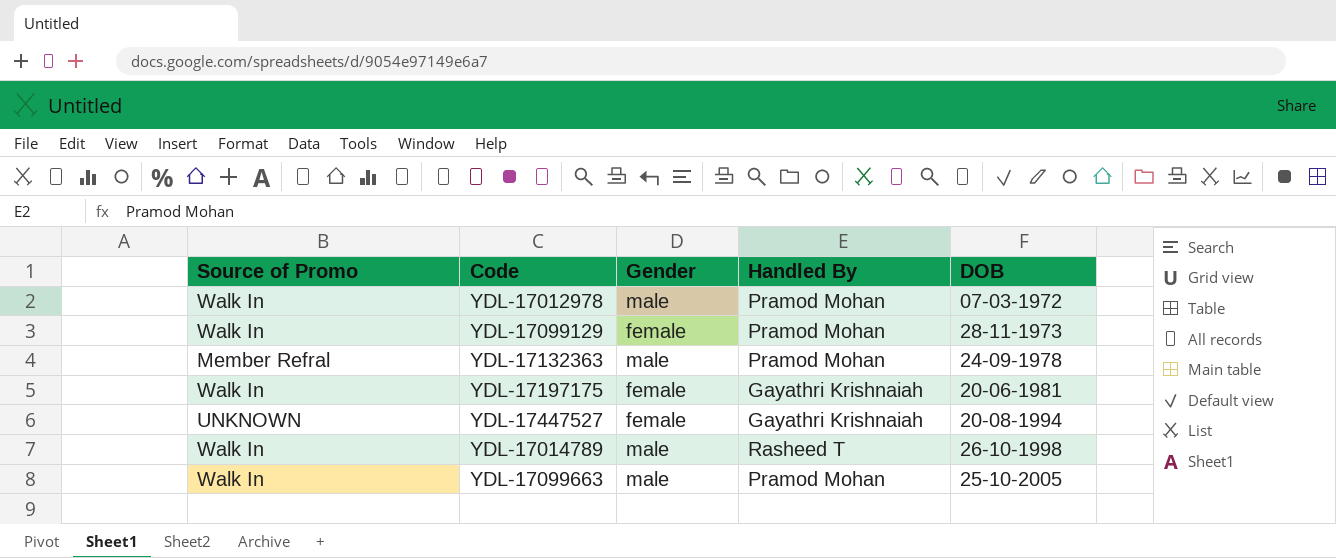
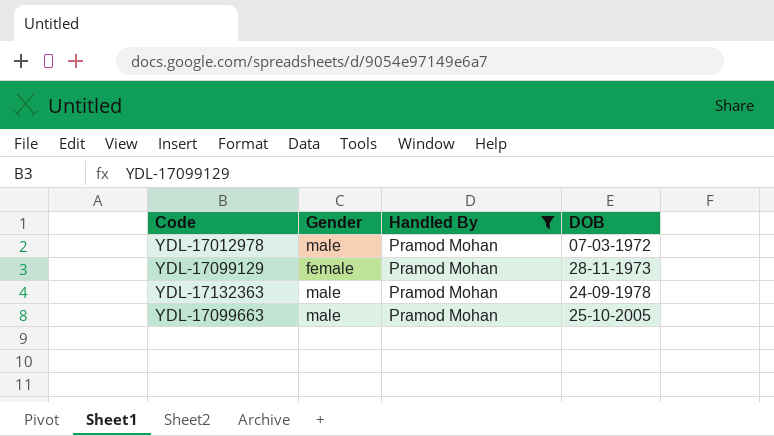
filter: none -> Handled By = Pramod Mohan
column Source of Promo | position: 1 -> none

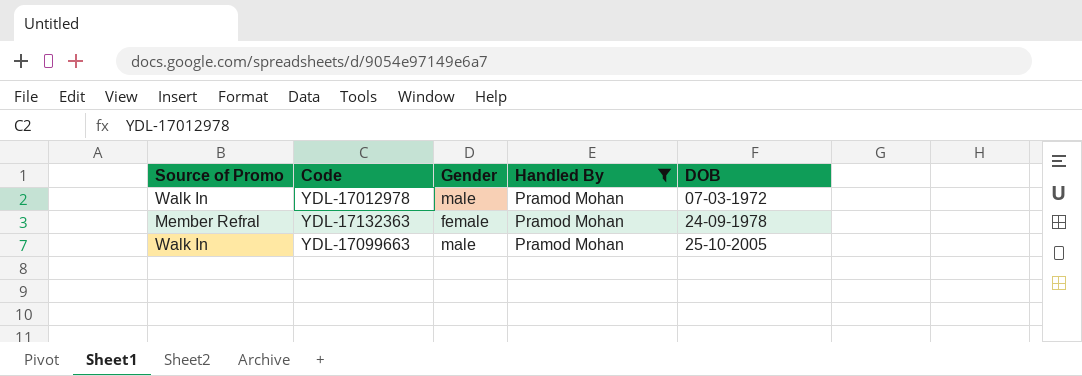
column Source of Promo | position: none -> 1
row YDL-17099129: female | Pramod Mohan | 28-11-1973 -> none
YDL-17132363 | Gender: male -> female

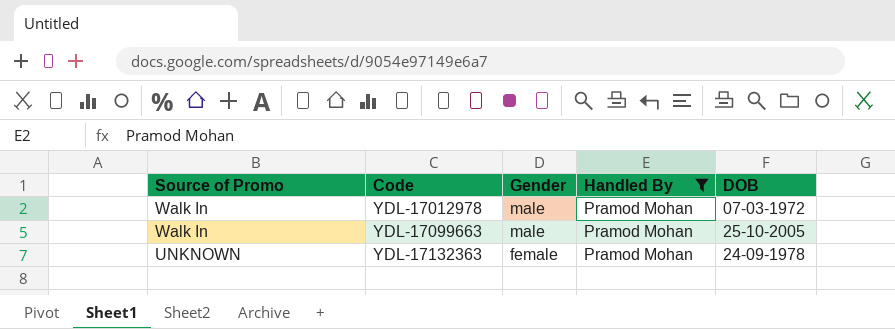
row order: DOB ascending -> Source of Promo descending
YDL-17132363 | Source of Promo: Member Refral -> UNKNOWN

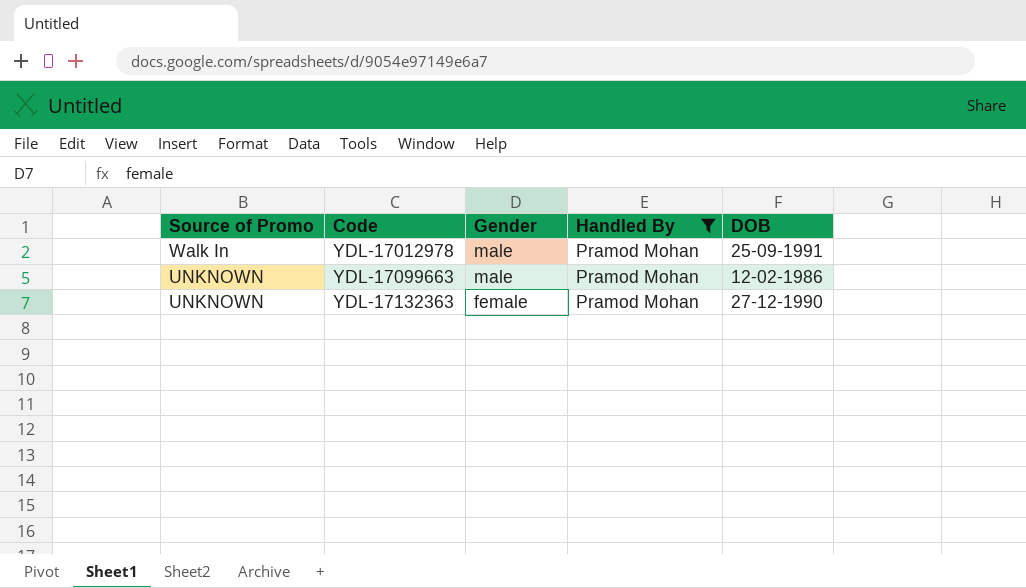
YDL-17012978 | DOB: 07-03-1972 -> 25-09-1991
YDL-17099663 | Source of Promo: Walk In -> UNKNOWN
YDL-17099663 | DOB: 25-10-2005 -> 12-02-1986
YDL-17132363 | DOB: 24-09-1978 -> 27-12-1990

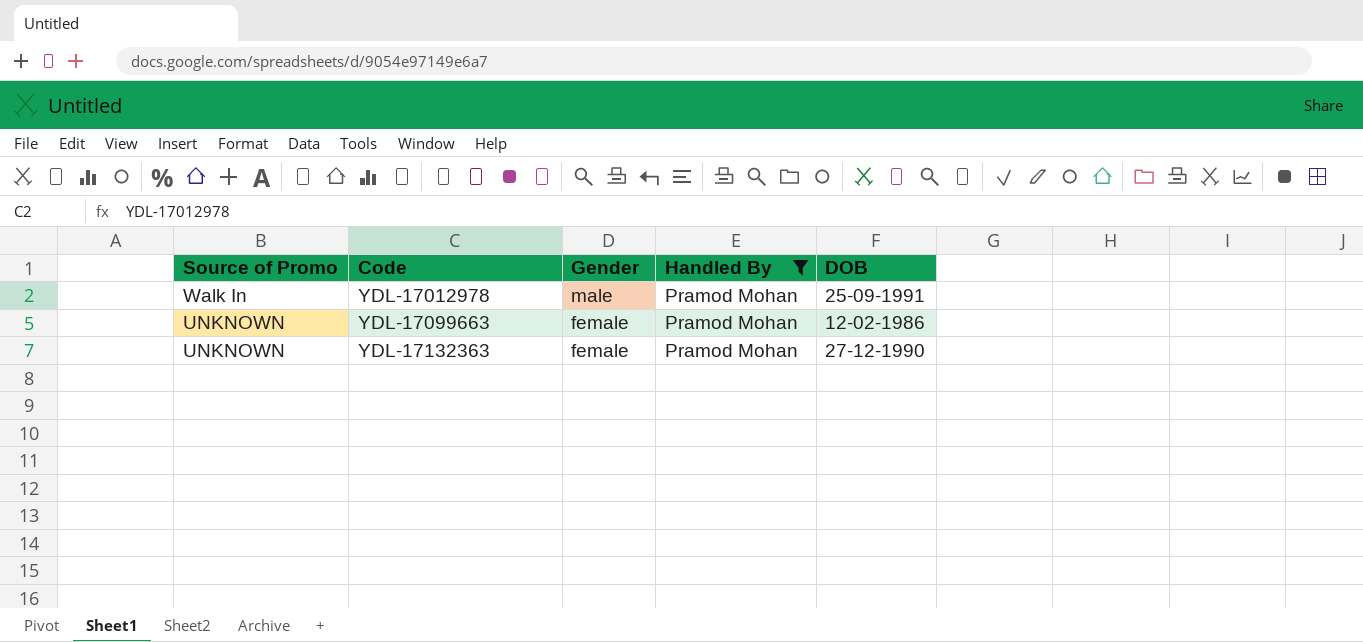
YDL-17099663 | Gender: male -> female

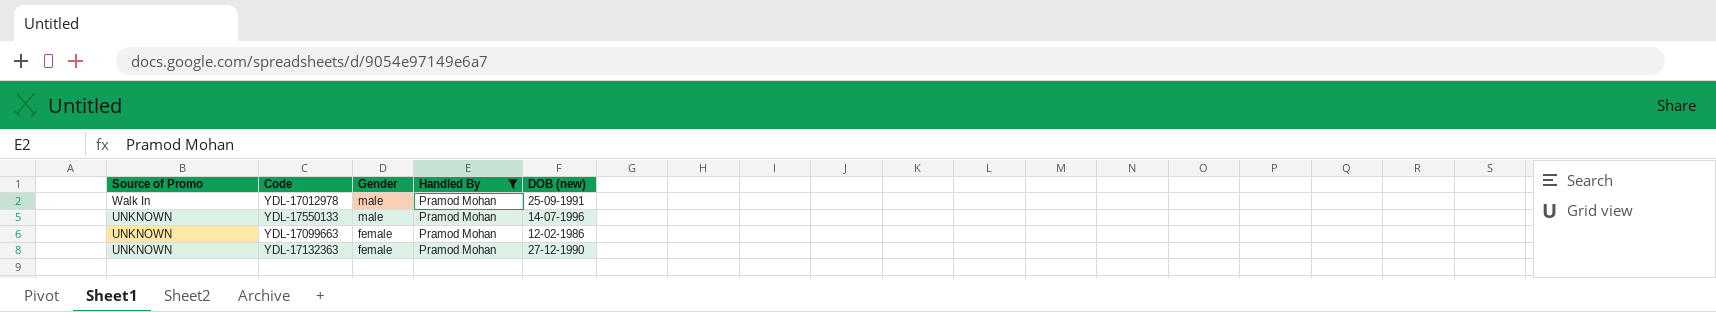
column name: DOB -> DOB (new)
row YDL-17550133: none -> UNKNOWN | male | Pramod Mohan | 14-07-1996

